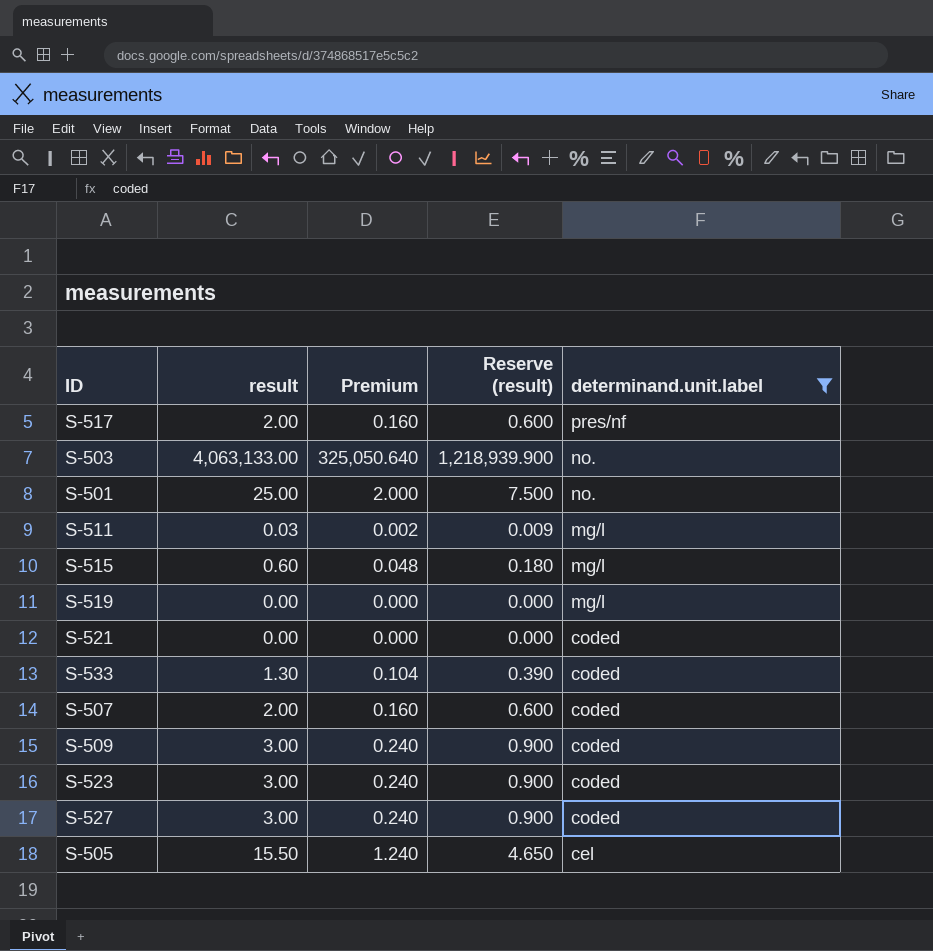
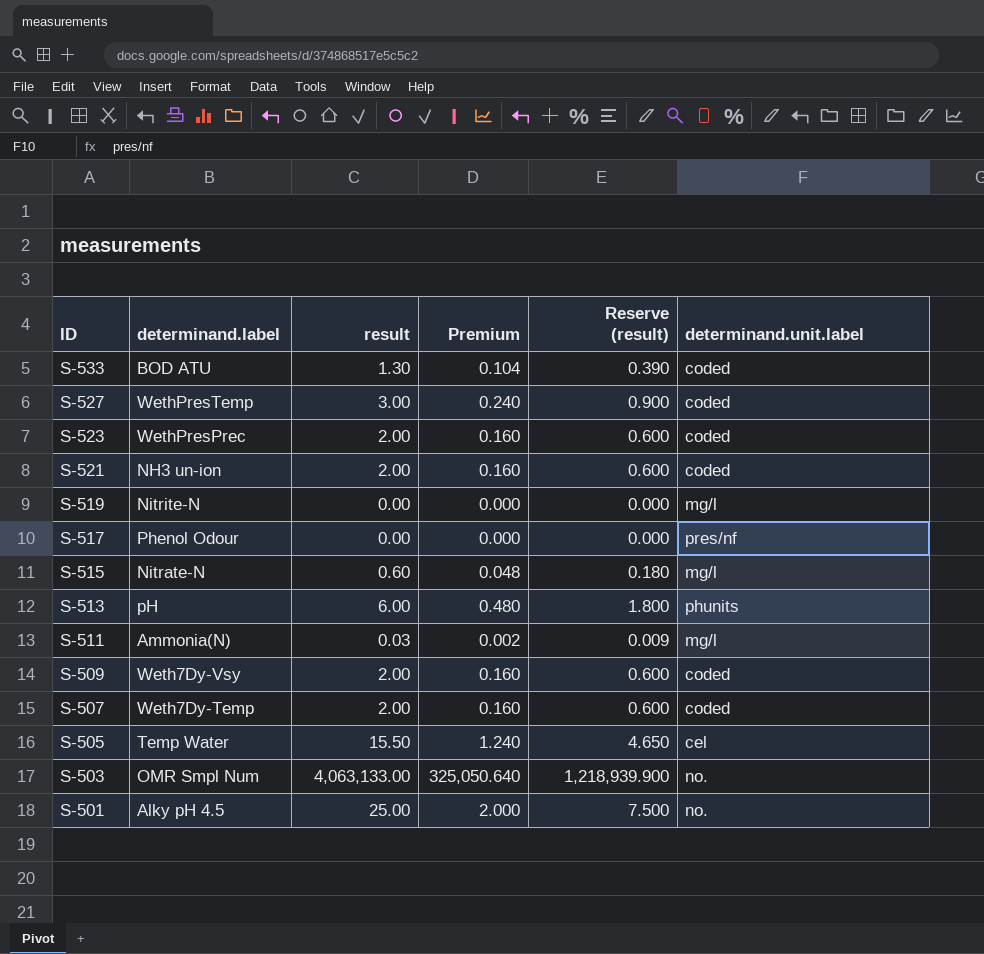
filter: determinand.unit.label != phunits -> none
row order: determinand.unit.label descending -> ID descending
column determinand.label | position: none -> 2
S-523 | result: 3.00 -> 2.00
S-523 | Premium: 0.240 -> 0.160
S-523 | Reserve (result): 0.900 -> 0.600
S-521 | result: 0.00 -> 2.00
S-521 | Premium: 0.000 -> 0.160
S-521 | Reserve (result): 0.000 -> 0.600
S-517 | result: 2.00 -> 0.00
S-517 | Premium: 0.160 -> 0.000
S-517 | Reserve (result): 0.600 -> 0.000
S-509 | result: 3.00 -> 2.00
S-509 | Premium: 0.240 -> 0.160
S-509 | Reserve (result): 0.900 -> 0.600

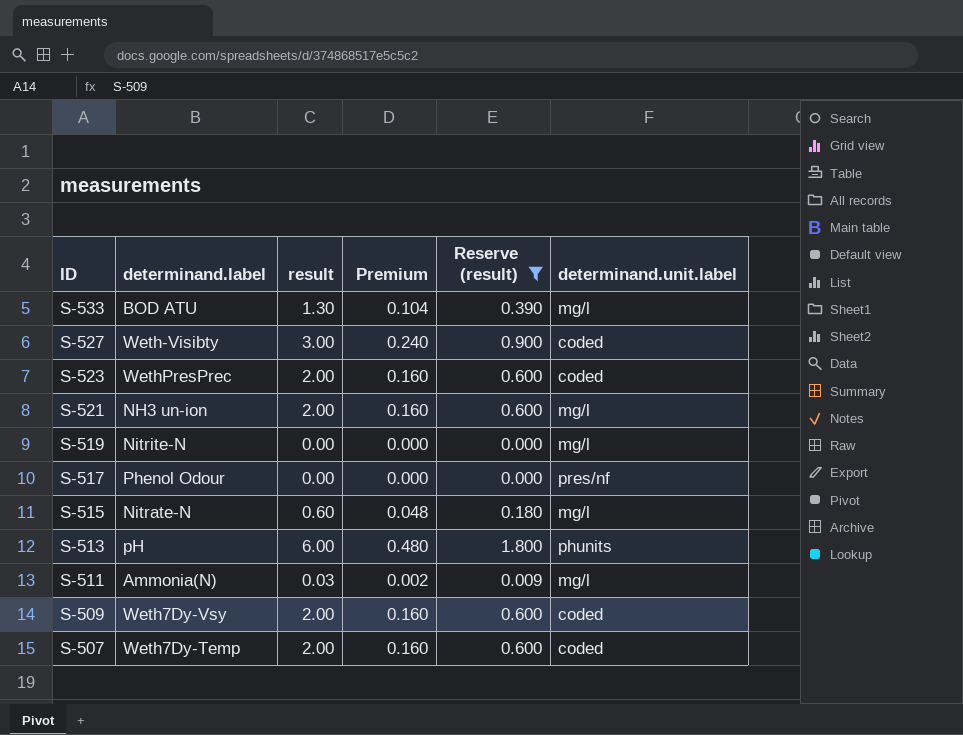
filter: none -> Reserve (result) <= 1.800
S-533 | determinand.unit.label: coded -> mg/l
S-527 | determinand.label: WethPresTemp -> Weth-Visibty
S-521 | determinand.unit.label: coded -> mg/l

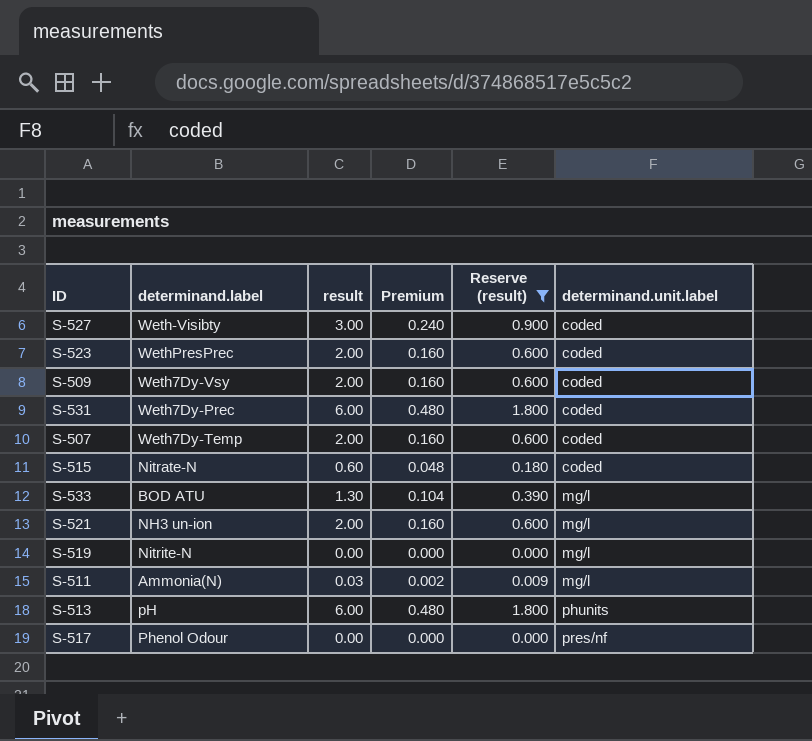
row order: ID descending -> determinand.unit.label ascending
row S-531: none -> Weth7Dy-Prec | 6.00 | 0.480 | 1.800 | coded
S-515 | determinand.unit.label: mg/l -> coded

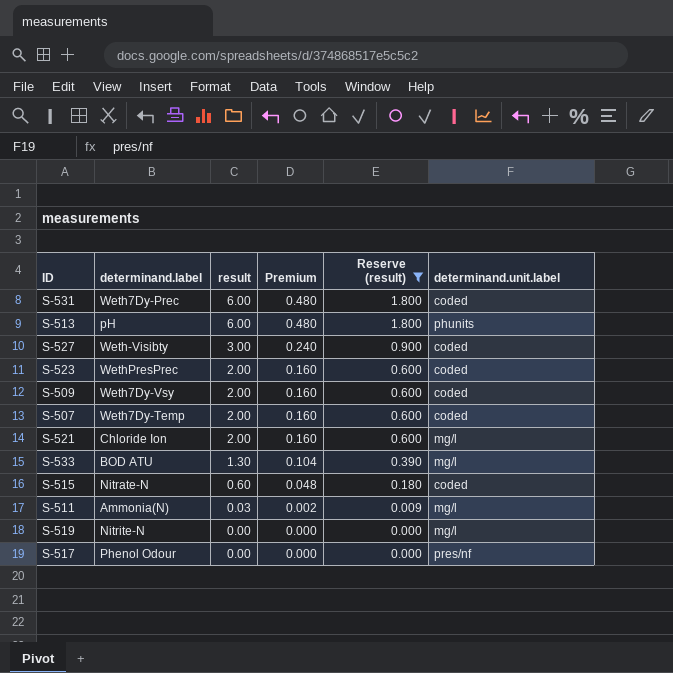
row order: determinand.unit.label ascending -> result descending
S-521 | determinand.label: NH3 un-ion -> Chloride Ion

